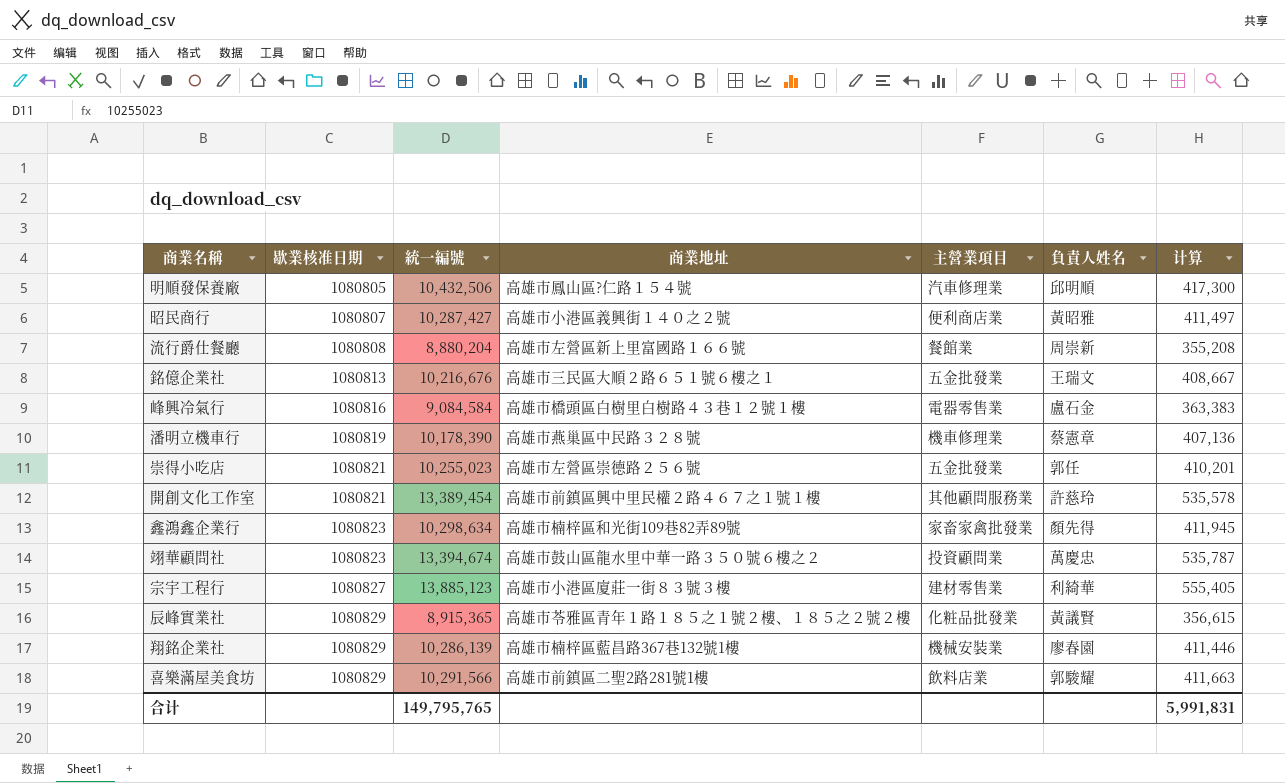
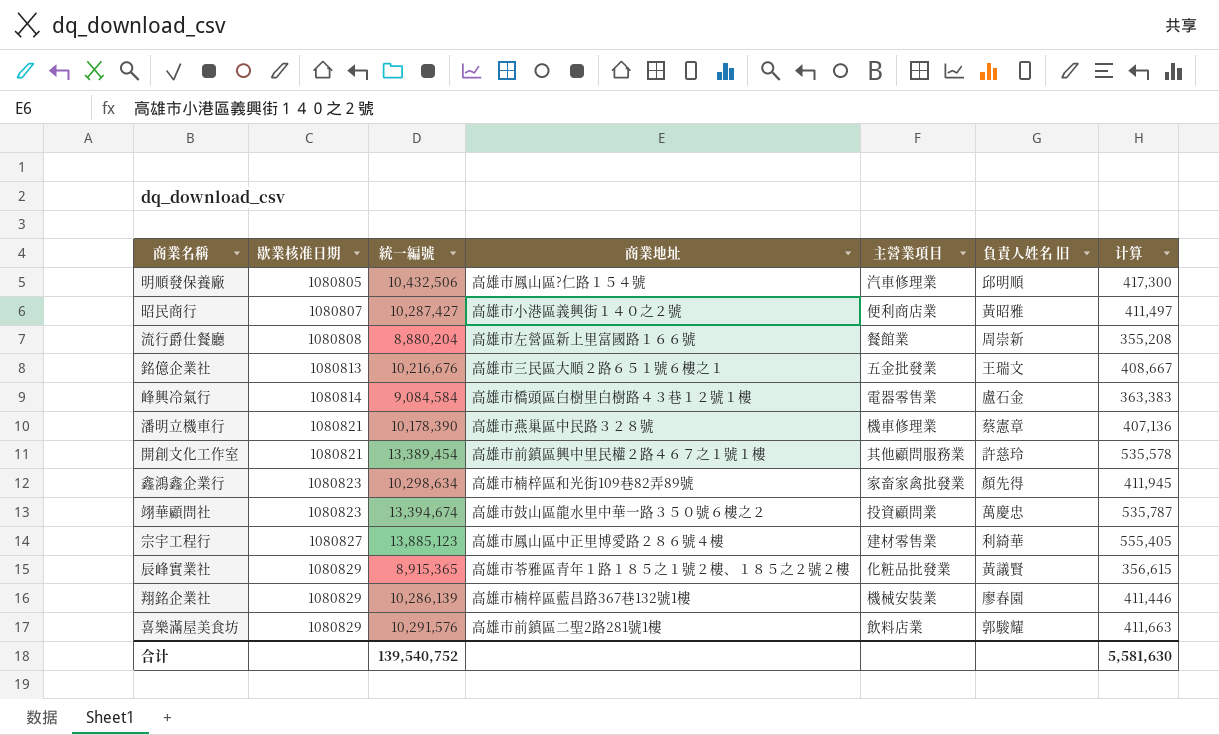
column name: 負責人姓名 -> 負責人姓名 旧
row 崇得小吃店: 1080821 | 10,255,023 | 高雄市左營區崇德路２５６號 | 五金批發業 | 郭任 | 410,201 -> none
峰興冷氣行 | 歇業核准日期: 1080816 -> 1080814
潘明立機車行 | 歇業核准日期: 1080819 -> 1080821
宗宇工程行 | 商業地址: 高雄市小港區廈莊一街８３號３樓 -> 高雄市鳳山區中正里博愛路２８６號４樓
喜樂滿屋美食坊 | 統一編號: 10,291,566 -> 10,291,576
合计 | 統一編號: 149,795,765 -> 139,540,752
合计 | 计算: 5,991,831 -> 5,581,630

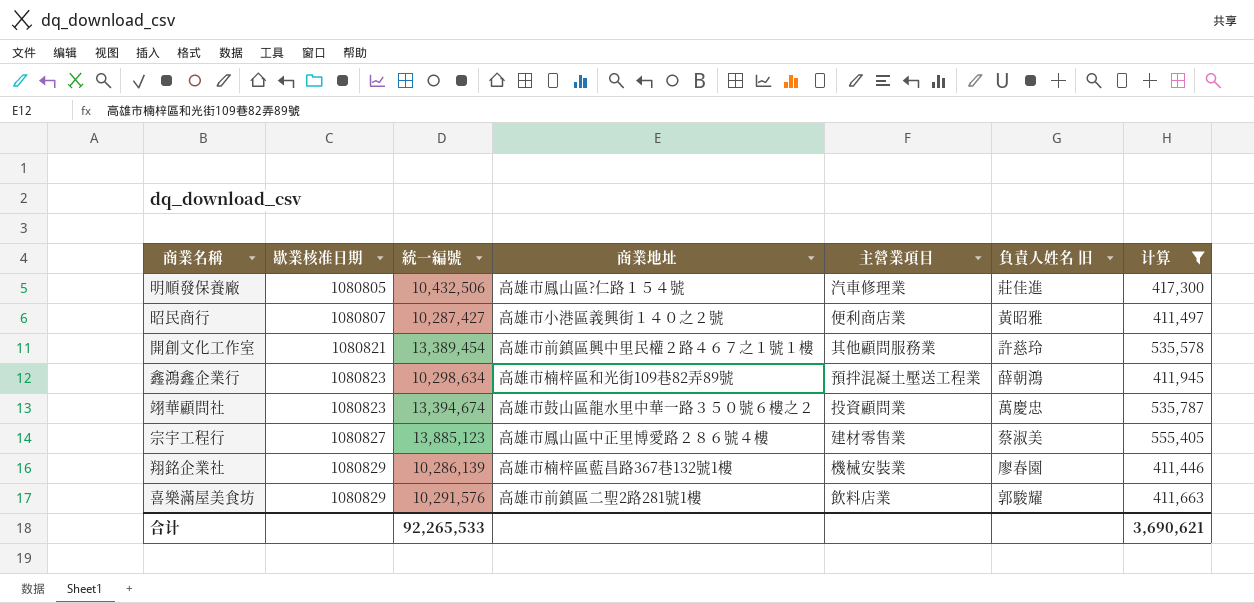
filter: none -> 计算 >= 411,446
明順發保養廠 | 負責人姓名 旧: 邱明順 -> 莊佳進
鑫鴻鑫企業行 | 主營業項目: 家畜家禽批發業 -> 預拌混凝土壓送工程業
鑫鴻鑫企業行 | 負責人姓名 旧: 顏先得 -> 薛朝鴻
宗宇工程行 | 負責人姓名 旧: 利綺華 -> 蔡淑美
合计 | 統一編號: 139,540,752 -> 92,265,533
合计 | 计算: 5,581,630 -> 3,690,621

